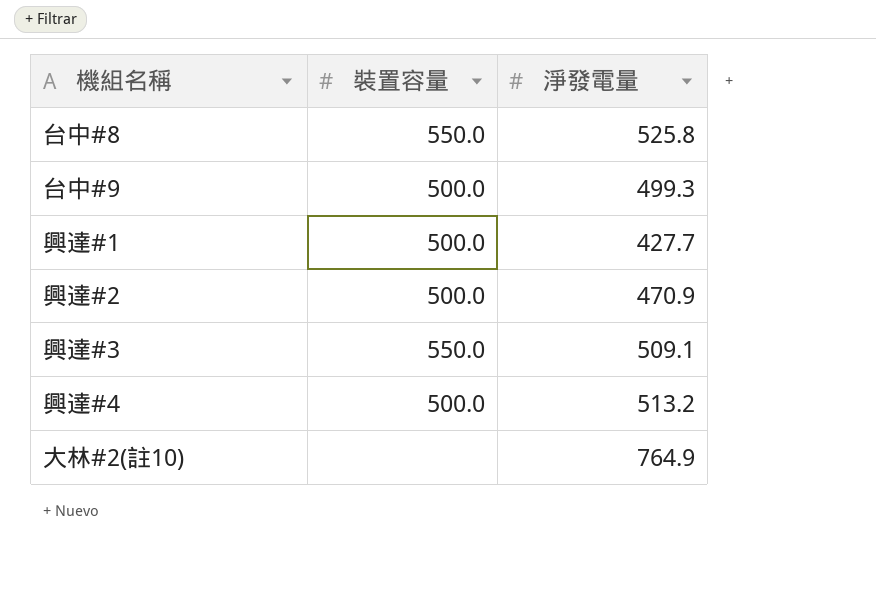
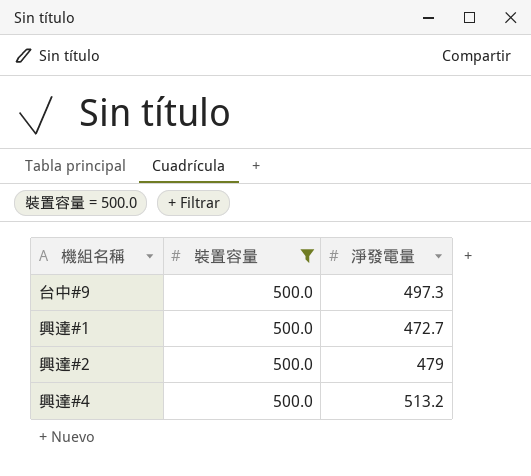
filter: none -> 裝置容量 = 500.0
台中#9 | 淨發電量: 499.3 -> 497.3
興達#1 | 淨發電量: 427.7 -> 472.7
興達#2 | 淨發電量: 470.9 -> 479

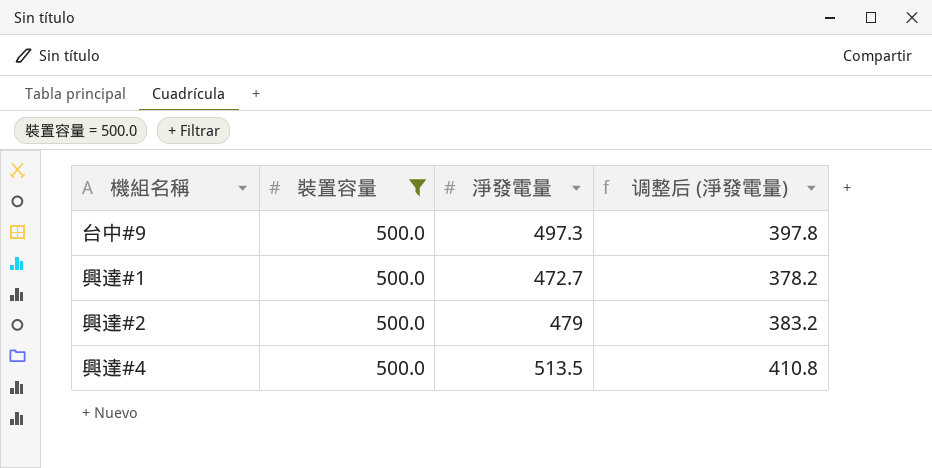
column 调整后 (淨發電量) | formula: none -> [淨發電量] * 0.8
興達#4 | 淨發電量: 513.2 -> 513.5

